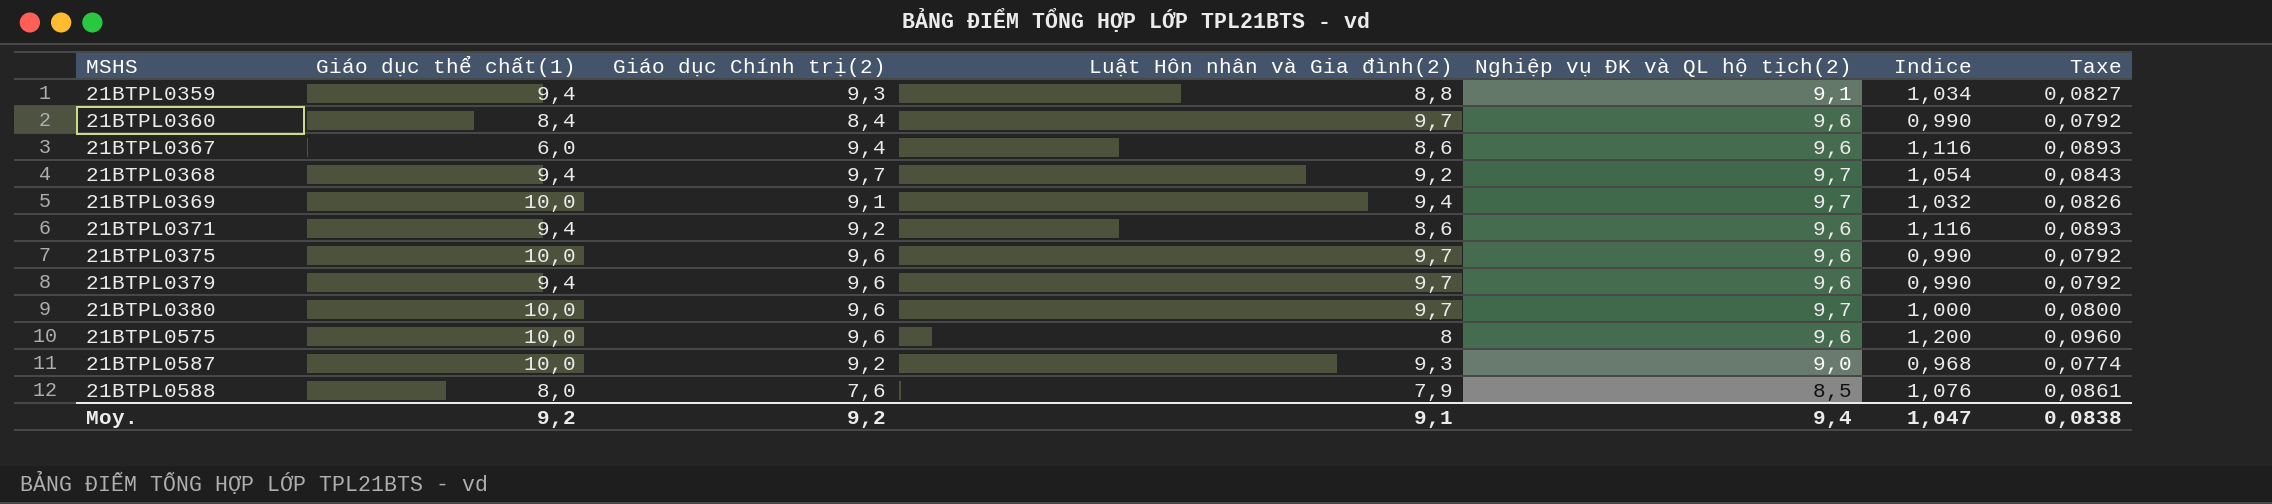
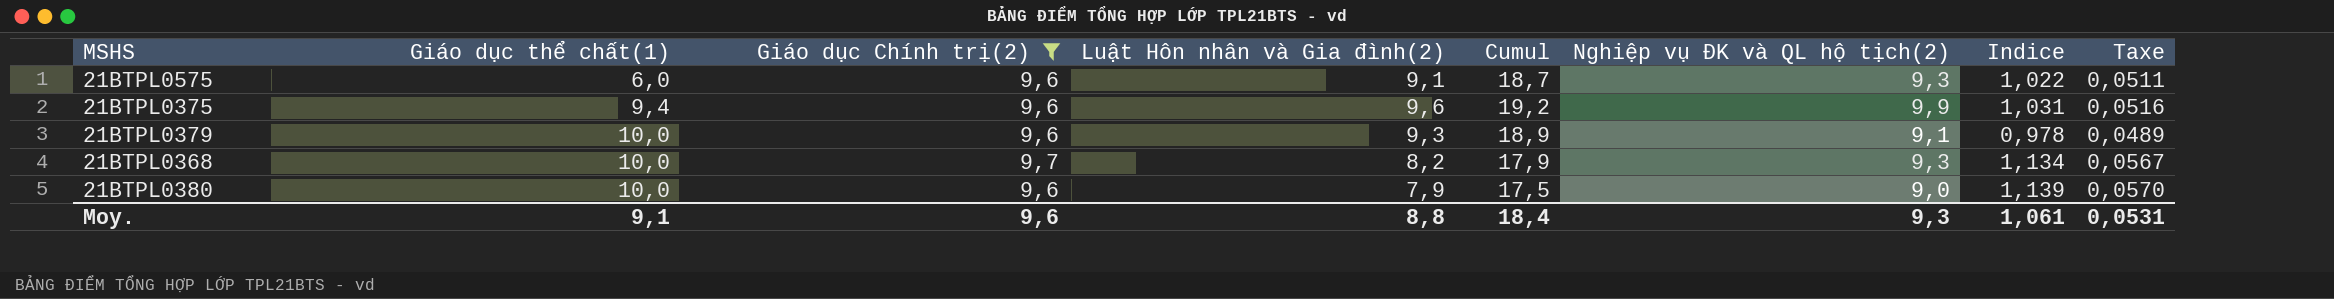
filter: none -> Giáo dục Chính trị(2) >= 9,6
row order: MSHS ascending -> Giáo dục thể chất(1) ascending
column Cumul | formula: none -> [Giáo dục Chính trị(2)] + [Luật Hôn nhân và Gia đình(2)]
column Taxe | formula: [Indice] * 0,08 -> [Indice] * 0,05
21BTPL0575 | Giáo dục thể chất(1): 10,0 -> 6,0
21BTPL0575 | Luật Hôn nhân và Gia đình(2): 8 -> 9,1
21BTPL0575 | Nghiệp vụ ĐK và QL hộ tịch(2): 9,6 -> 9,3
21BTPL0575 | Indice: 1,200 -> 1,022
21BTPL0375 | Giáo dục thể chất(1): 10,0 -> 9,4
21BTPL0375 | Luật Hôn nhân và Gia đình(2): 9,7 -> 9,6
21BTPL0375 | Nghiệp vụ ĐK và QL hộ tịch(2): 9,6 -> 9,9
21BTPL0375 | Indice: 0,990 -> 1,031
21BTPL0379 | Giáo dục thể chất(1): 9,4 -> 10,0
21BTPL0379 | Luật Hôn nhân và Gia đình(2): 9,7 -> 9,3
21BTPL0379 | Nghiệp vụ ĐK và QL hộ tịch(2): 9,6 -> 9,1
21BTPL0379 | Indice: 0,990 -> 0,978
21BTPL0368 | Giáo dục thể chất(1): 9,4 -> 10,0
21BTPL0368 | Luật Hôn nhân và Gia đình(2): 9,2 -> 8,2
21BTPL0368 | Nghiệp vụ ĐK và QL hộ tịch(2): 9,7 -> 9,3
21BTPL0368 | Indice: 1,054 -> 1,134
21BTPL0380 | Luật Hôn nhân và Gia đình(2): 9,7 -> 7,9
21BTPL0380 | Nghiệp vụ ĐK và QL hộ tịch(2): 9,7 -> 9,0
21BTPL0380 | Indice: 1,000 -> 1,139
Moy. | Giáo dục thể chất(1): 9,2 -> 9,1
Moy. | Giáo dục Chính trị(2): 9,2 -> 9,6
Moy. | Luật Hôn nhân và Gia đình(2): 9,1 -> 8,8
Moy. | Nghiệp vụ ĐK và QL hộ tịch(2): 9,4 -> 9,3
Moy. | Indice: 1,047 -> 1,061
Moy. | Taxe: 0,0838 -> 0,0531

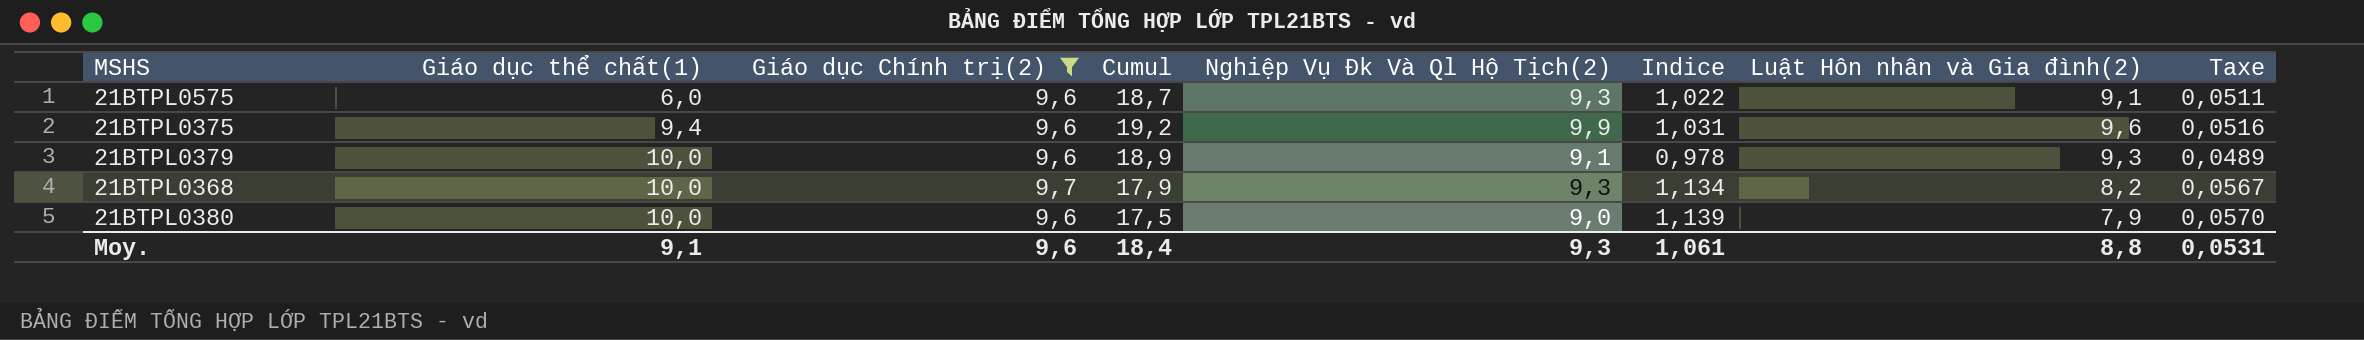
column name: Nghiệp vụ ĐK và QL hộ tịch(2) -> Nghiệp Vụ Đk Và Ql Hộ Tịch(2)
column Luật Hôn nhân và Gia đình(2) | position: 4 -> 7

